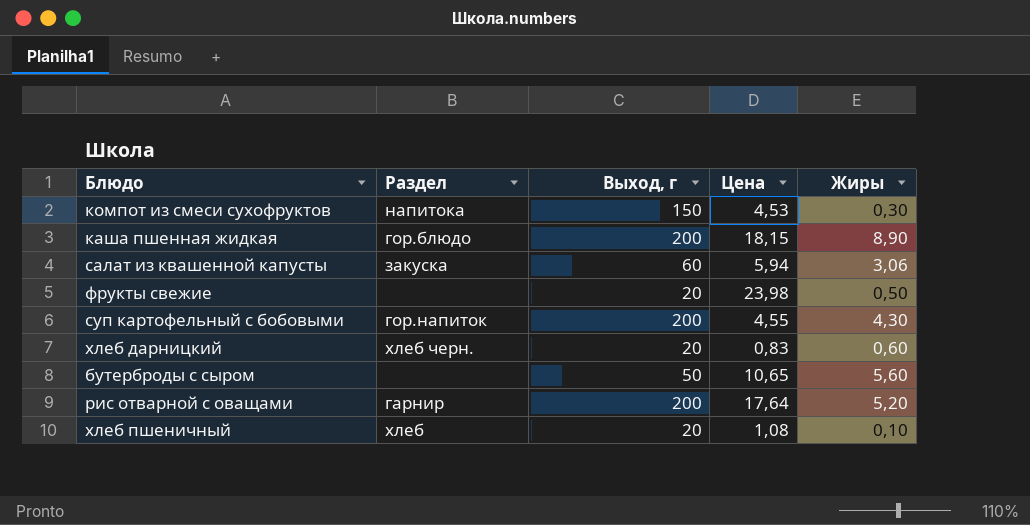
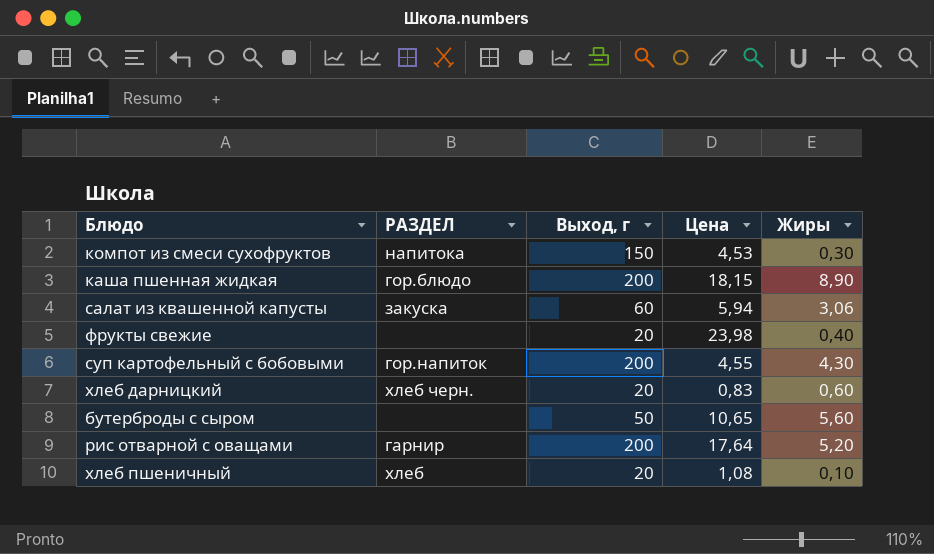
column name: Раздел -> РАЗДЕЛ
фрукты свежие | Жиры: 0,50 -> 0,40

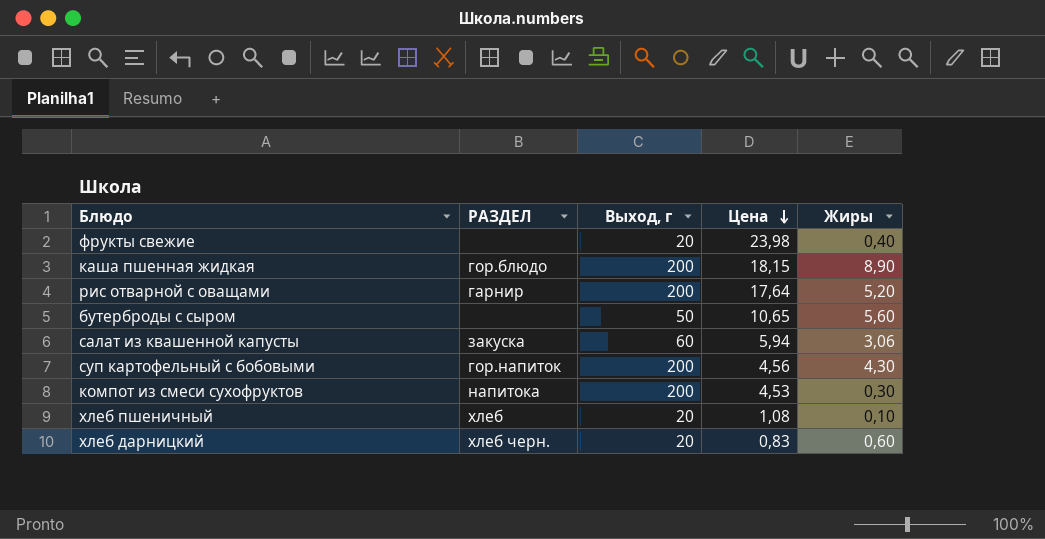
row order: none -> Цена descending
суп картофельный с бобовыми | Цена: 4,55 -> 4,56
компот из смеси сухофруктов | Выход, г: 150 -> 200

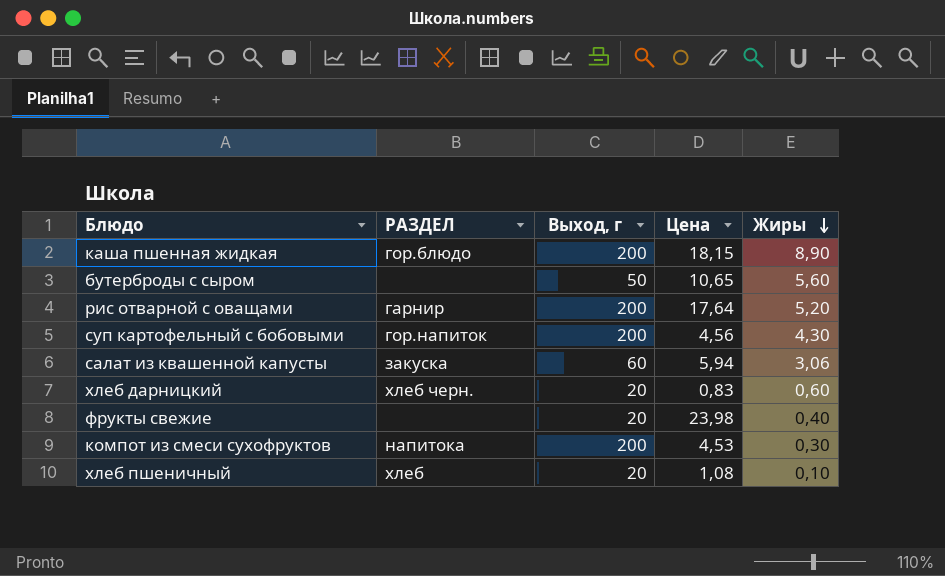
row order: Цена descending -> Жиры descending

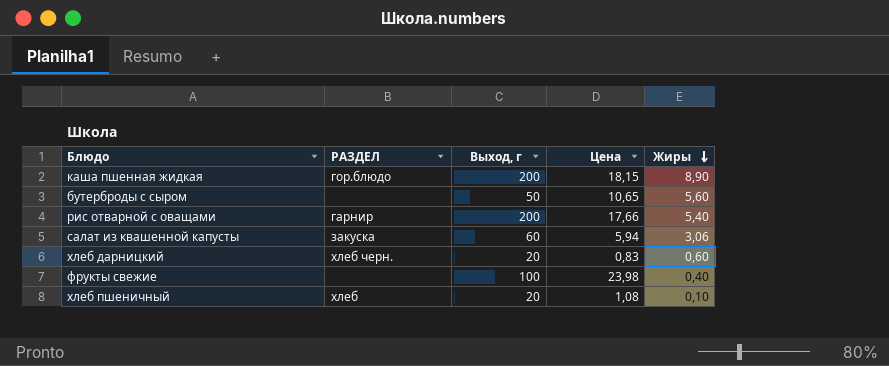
row суп картофельный с бобовыми: гор.напиток | 200 | 4,56 | 4,30 -> none
row компот из смеси сухофруктов: напитока | 200 | 4,53 | 0,30 -> none
рис отварной с оващами | Цена: 17,64 -> 17,66
рис отварной с оващами | Жиры: 5,20 -> 5,40
фрукты свежие | Выход, г: 20 -> 100

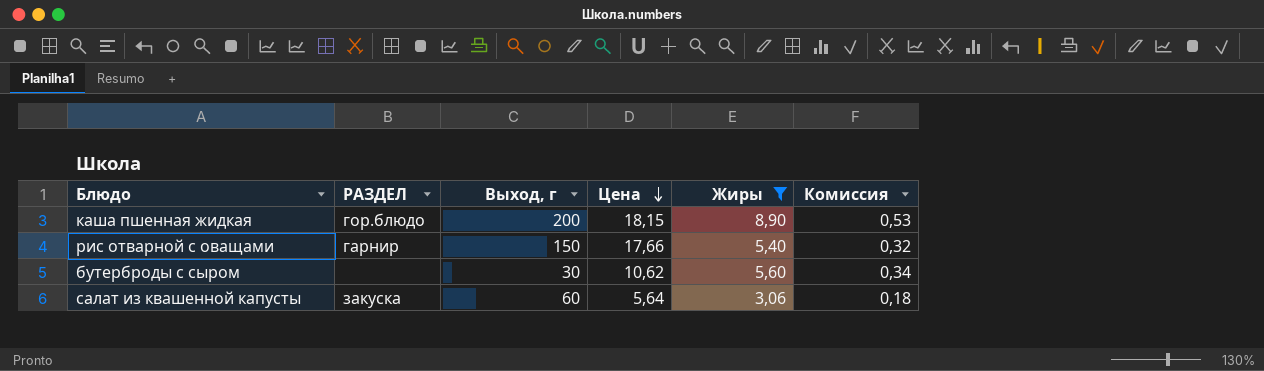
filter: none -> Жиры >= 3,06
row order: Жиры descending -> Цена descending
column Комиссия | formula: none -> [Жиры] * 0,06
рис отварной с оващами | Выход, г: 200 -> 150
бутерброды с сыром | Выход, г: 50 -> 30
бутерброды с сыром | Цена: 10,65 -> 10,62
салат из квашенной капусты | Цена: 5,94 -> 5,64

